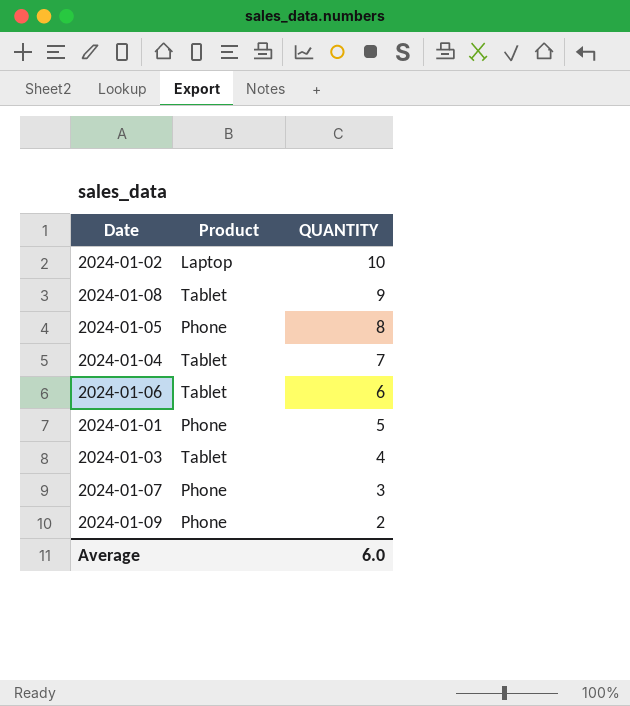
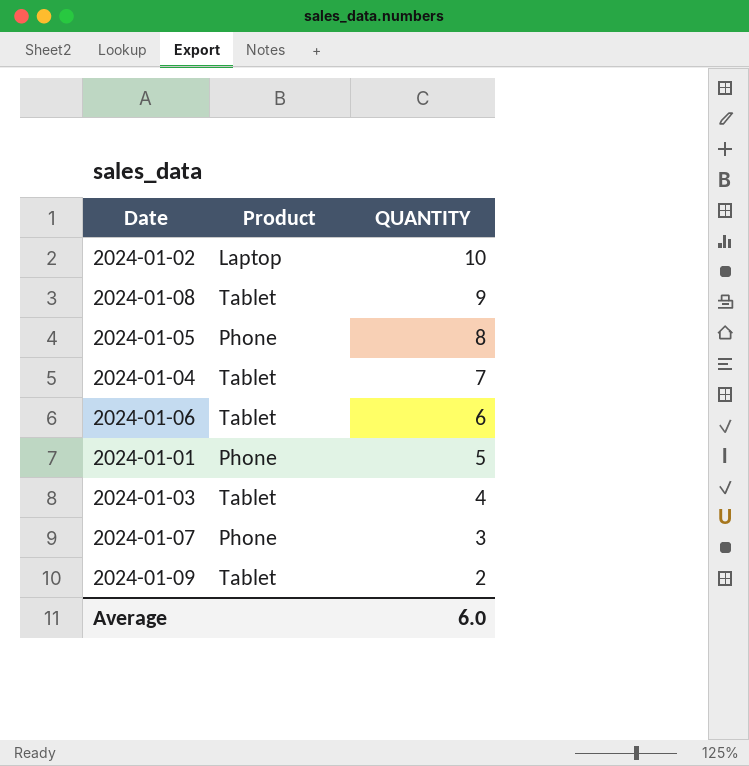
2024-01-09 | Product: Phone -> Tablet

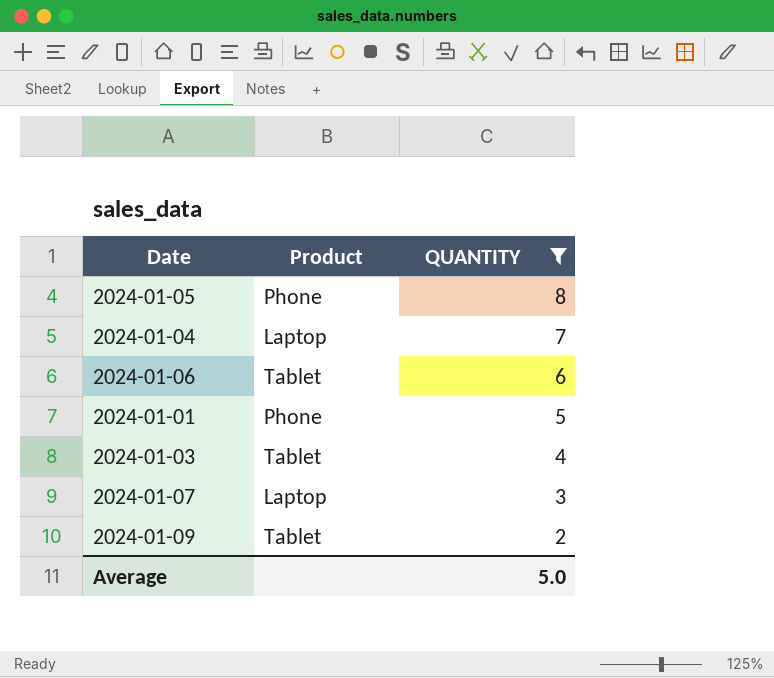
filter: none -> QUANTITY <= 8
2024-01-04 | Product: Tablet -> Laptop
2024-01-07 | Product: Phone -> Laptop
Average | QUANTITY: 6.0 -> 5.0

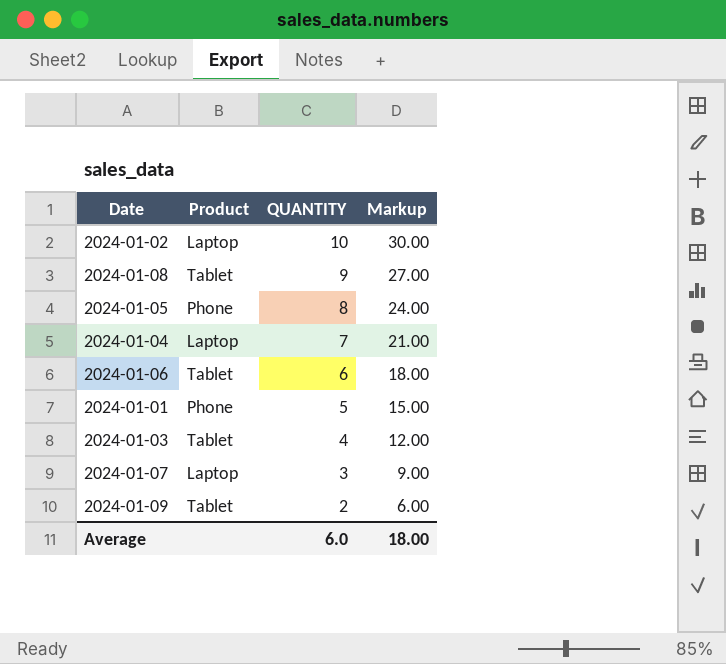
filter: QUANTITY <= 8 -> none
column Markup | formula: none -> [QUANTITY] * 3
Average | QUANTITY: 5.0 -> 6.0

